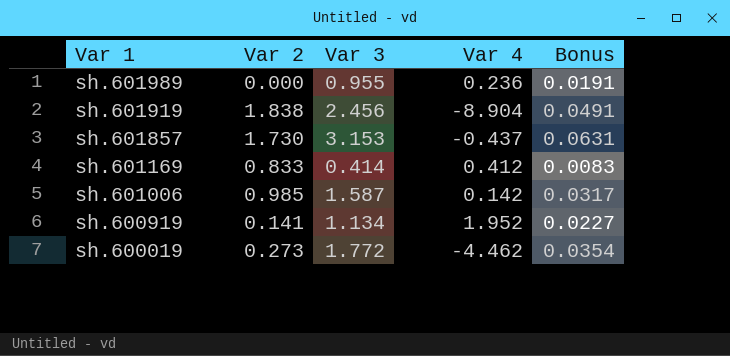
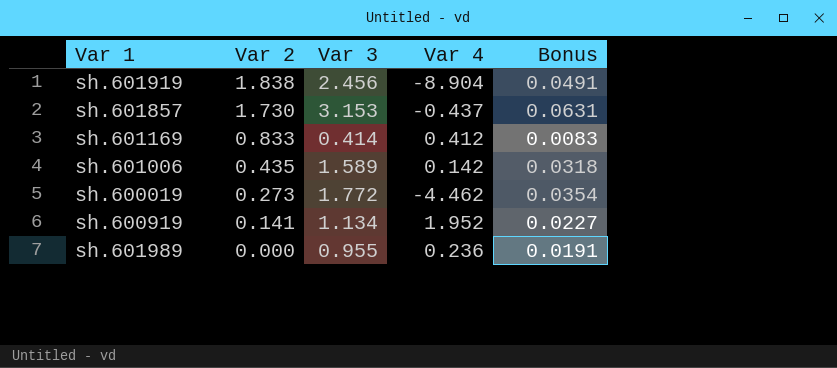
row order: Var 1 descending -> Var 2 descending
sh.601006 | Var 2: 0.985 -> 0.435
sh.601006 | Var 3: 1.587 -> 1.589
sh.601006 | Bonus: 0.0317 -> 0.0318

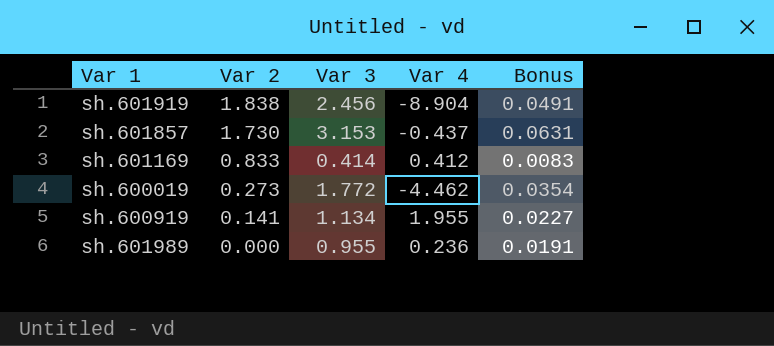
row sh.601006: 0.435 | 1.589 | 0.142 | 0.0318 -> none
sh.600919 | Var 4: 1.952 -> 1.955

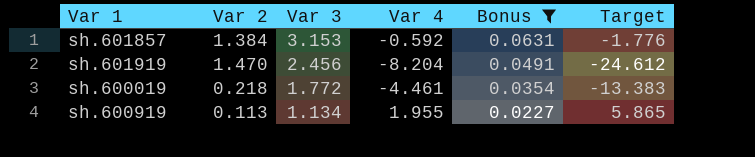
filter: none -> Bonus >= 0.0227
row order: Var 2 descending -> Var 3 descending
column Target | formula: none -> [Var 4] * 3
sh.601857 | Var 2: 1.730 -> 1.384
sh.601857 | Var 4: -0.437 -> -0.592
sh.601919 | Var 2: 1.838 -> 1.470
sh.601919 | Var 4: -8.904 -> -8.204
sh.600019 | Var 2: 0.273 -> 0.218
sh.600019 | Var 4: -4.462 -> -4.461
sh.600919 | Var 2: 0.141 -> 0.113

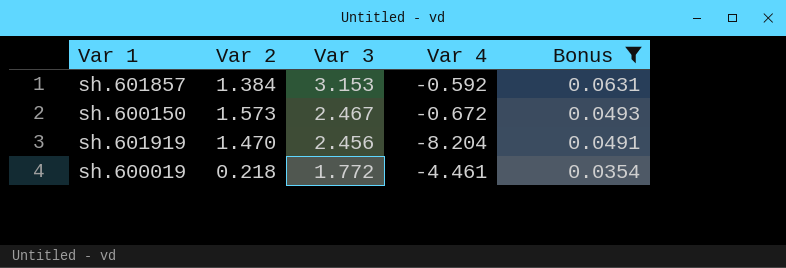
column Target | formula: [Var 4] * 3 -> none
row sh.600919: 0.113 | 1.134 | 1.955 | 0.0227 | 5.865 -> none
row sh.600150: none -> 1.573 | 2.467 | -0.672 | 0.0493

